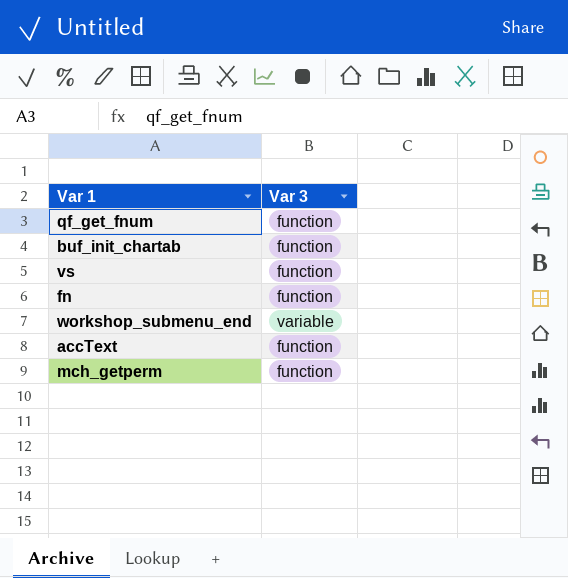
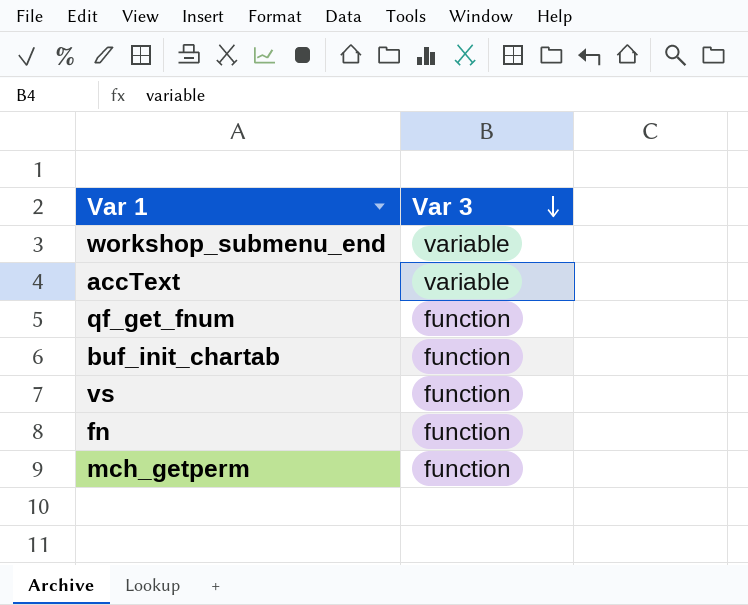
row order: none -> Var 3 descending
accText | Var 3: function -> variable

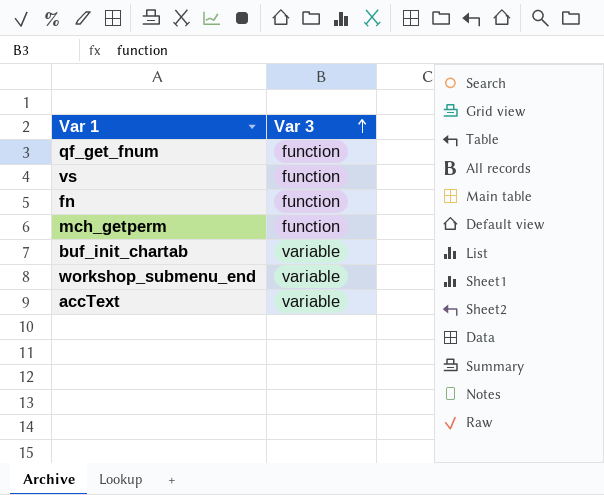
row order: Var 3 descending -> Var 3 ascending
buf_init_chartab | Var 3: function -> variable

